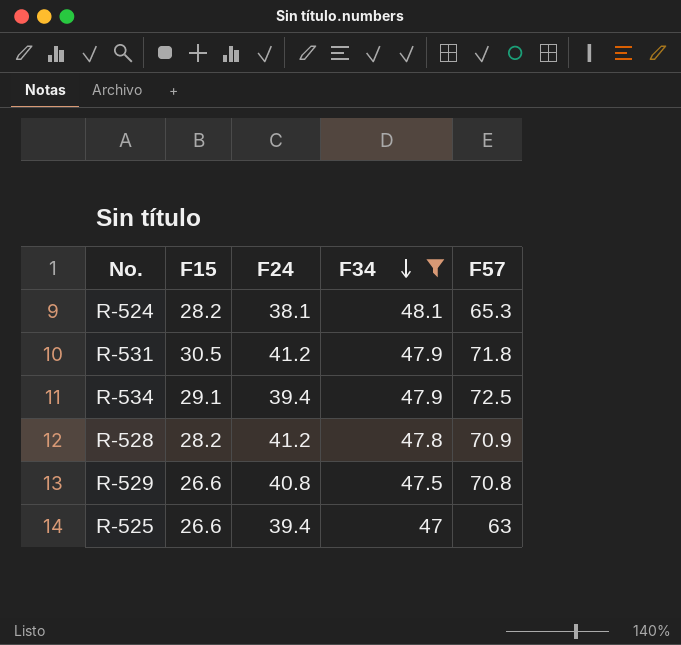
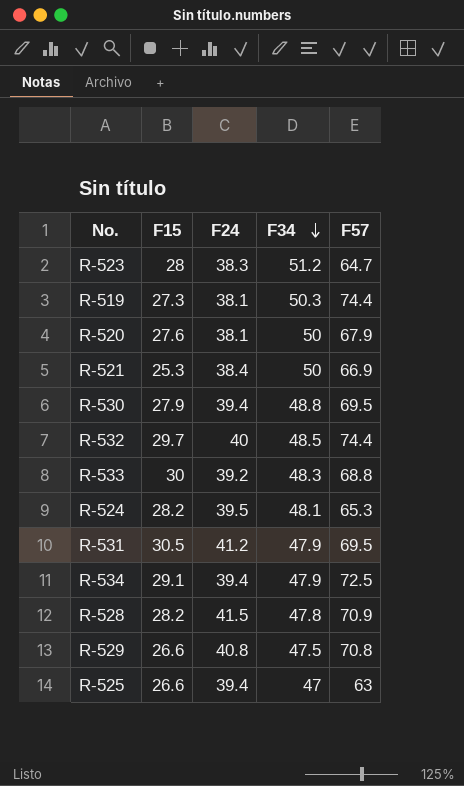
filter: F34 <= 48.1 -> none
R-524 | F24: 38.1 -> 39.5
R-531 | F57: 71.8 -> 69.5
R-528 | F24: 41.2 -> 41.5

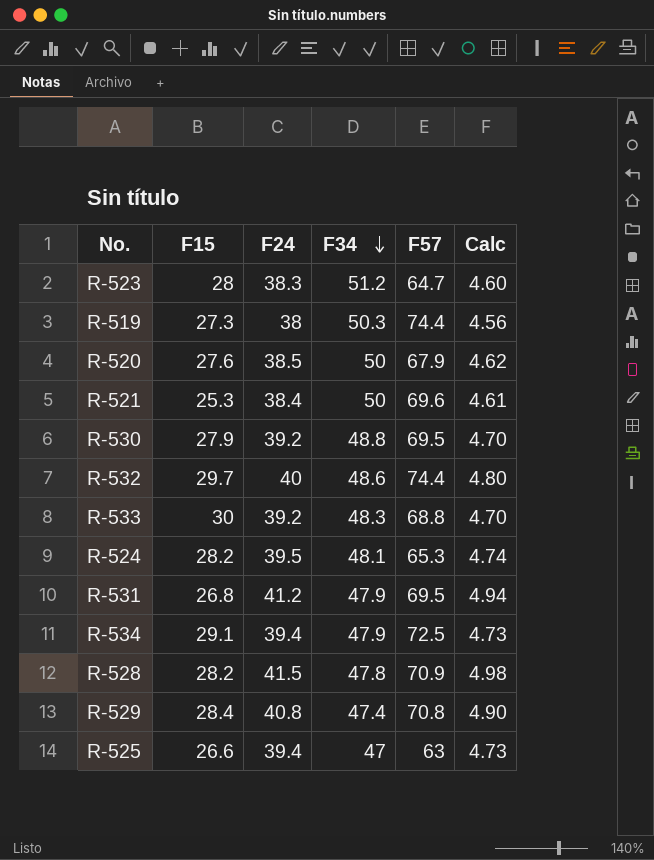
column Calc | formula: none -> [F24] * 0.12
R-519 | F24: 38.1 -> 38
R-520 | F24: 38.1 -> 38.5
R-521 | F57: 66.9 -> 69.6
R-530 | F24: 39.4 -> 39.2
R-532 | F34: 48.5 -> 48.6
R-531 | F15: 30.5 -> 26.8
R-529 | F15: 26.6 -> 28.4
R-529 | F34: 47.5 -> 47.4

